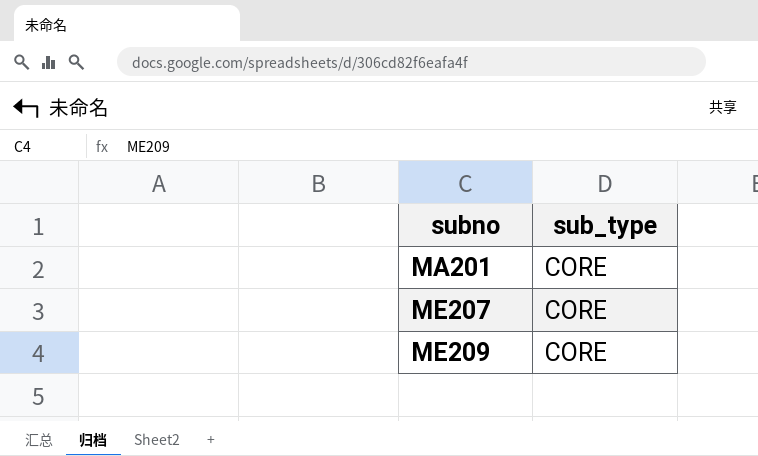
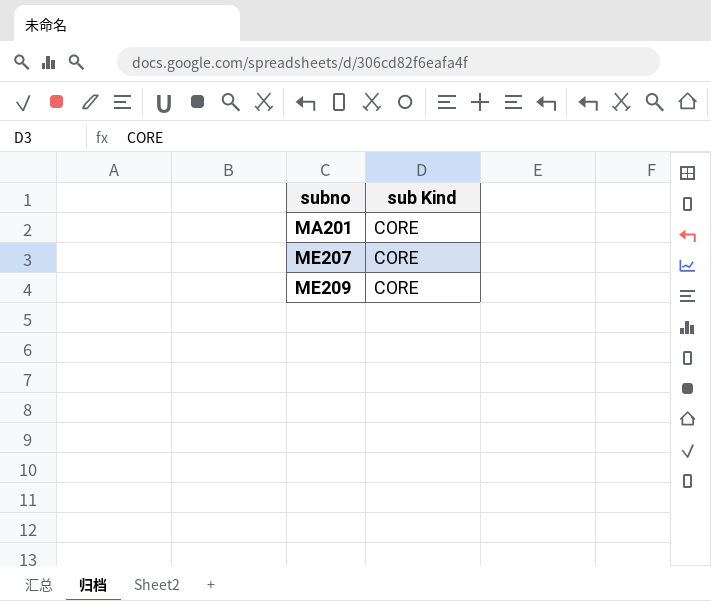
column name: sub_type -> sub Kind

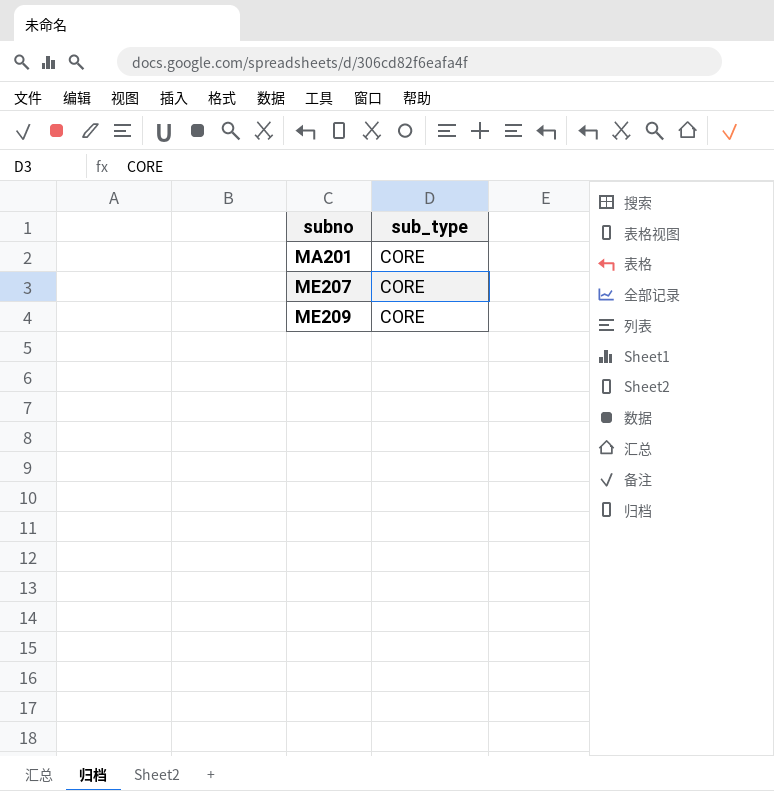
column name: sub Kind -> sub_type

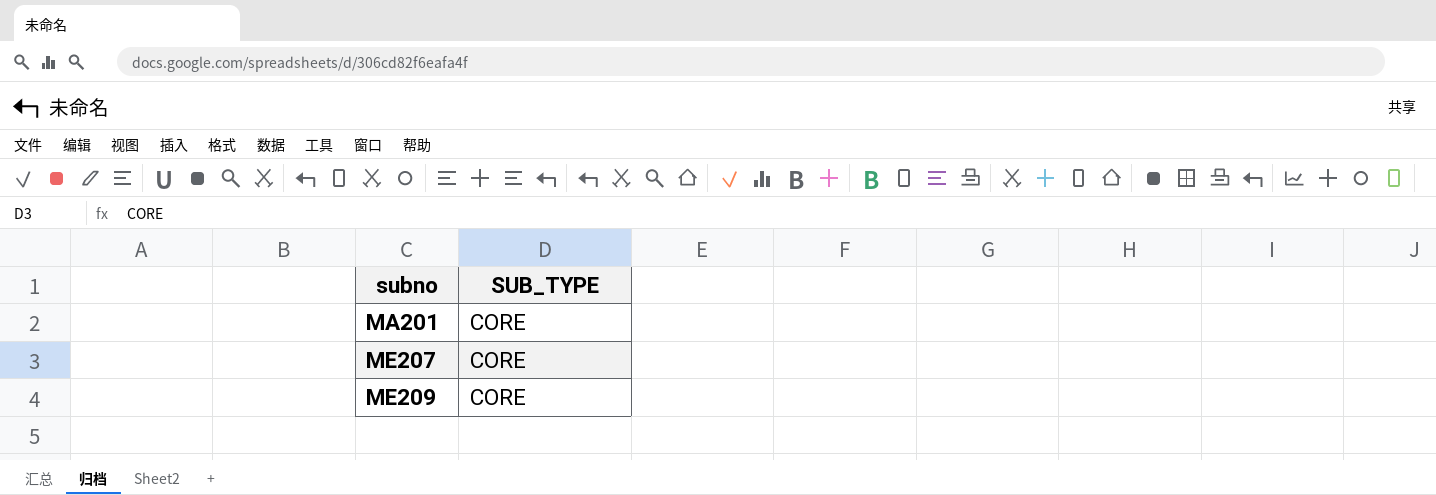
column name: sub_type -> SUB_TYPE

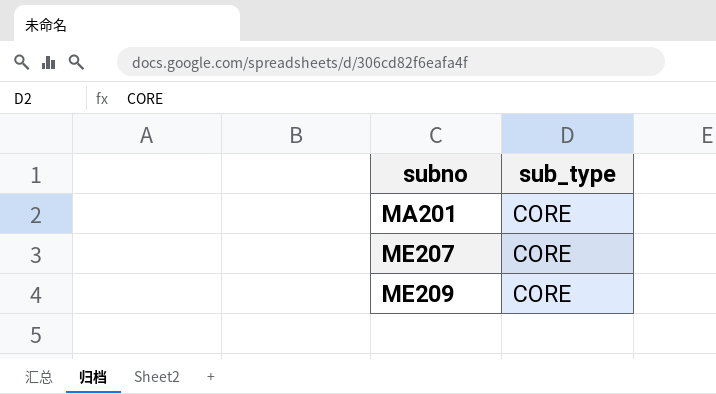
column name: SUB_TYPE -> sub_type

